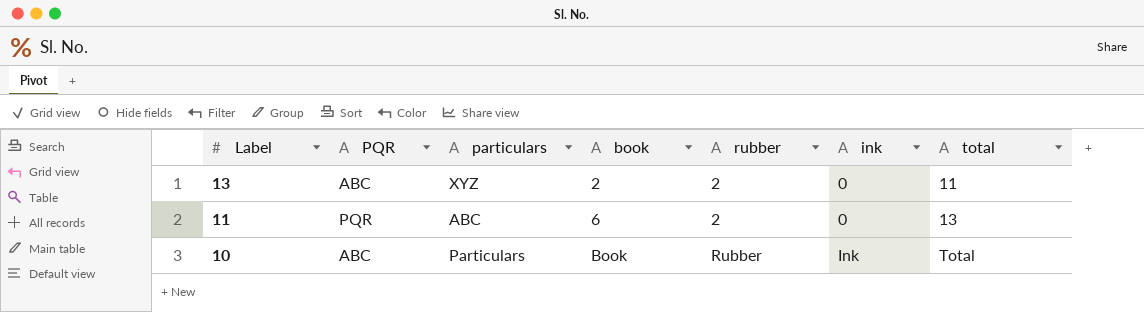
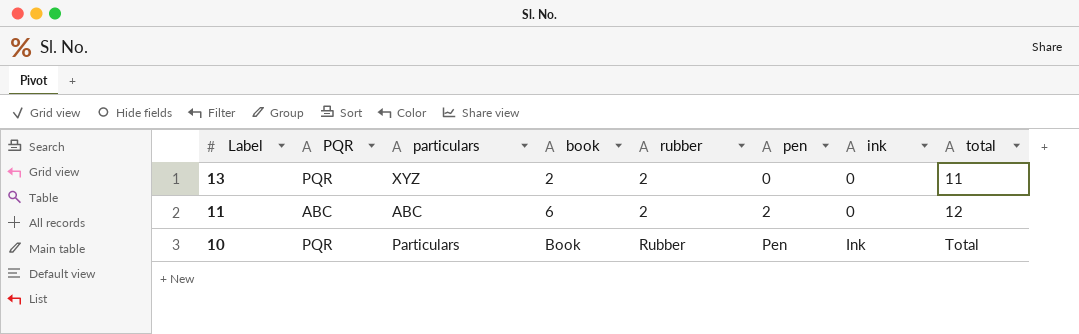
column pen | position: none -> 6
13 | PQR: ABC -> PQR
11 | PQR: PQR -> ABC
11 | total: 13 -> 12
10 | PQR: ABC -> PQR

